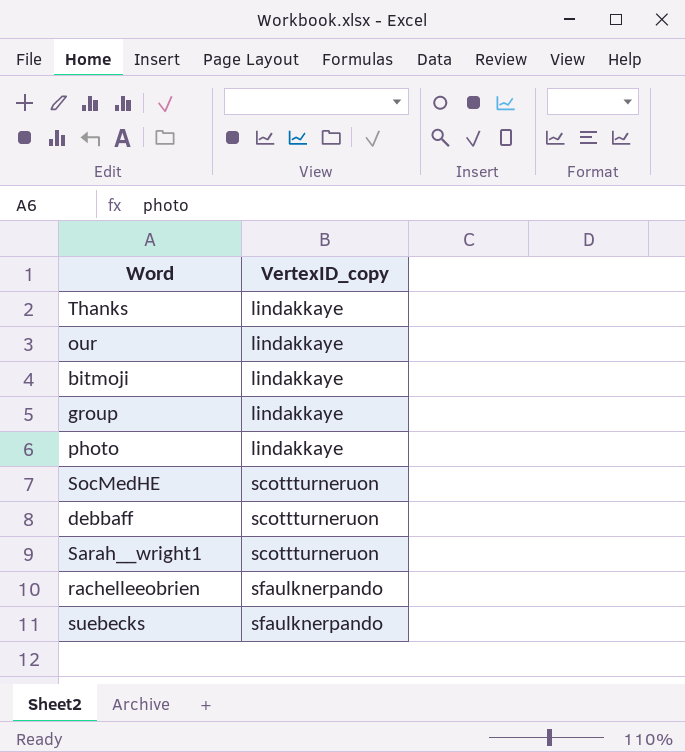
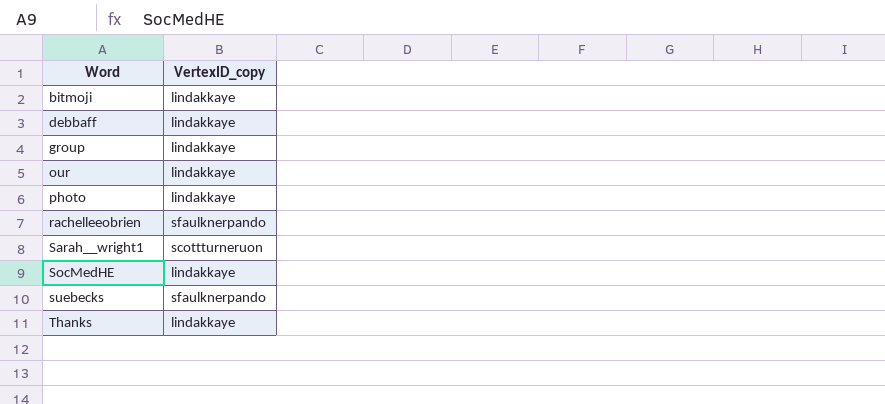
row order: VertexID_copy ascending -> Word ascending
debbaff | VertexID_copy: scottturneruon -> lindakkaye
SocMedHE | VertexID_copy: scottturneruon -> lindakkaye

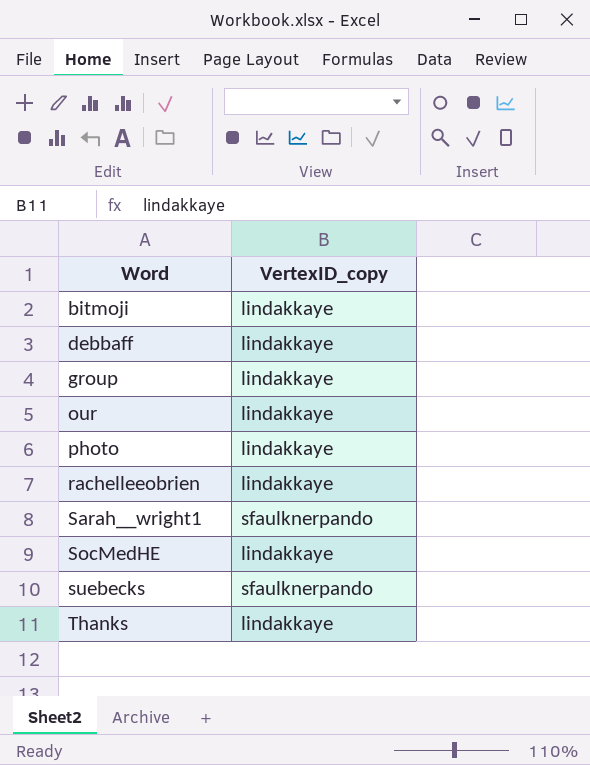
rachelleeobrien | VertexID_copy: sfaulknerpando -> lindakkaye
Sarah__wright1 | VertexID_copy: scottturneruon -> sfaulknerpando

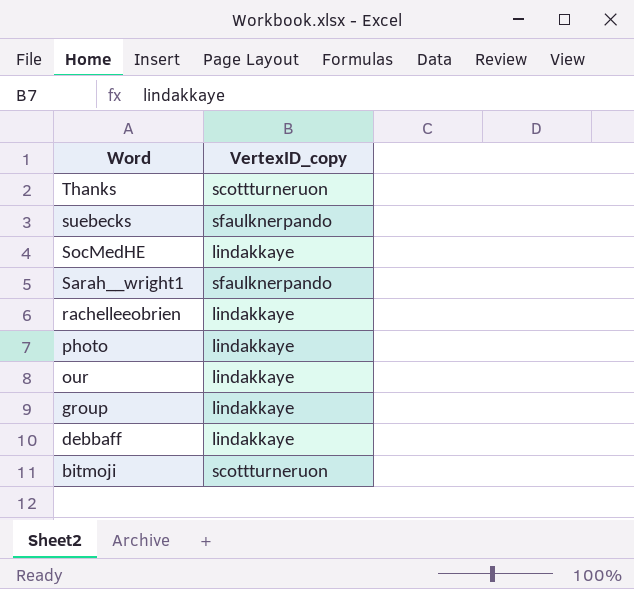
row order: Word ascending -> Word descending
Thanks | VertexID_copy: lindakkaye -> scottturneruon
bitmoji | VertexID_copy: lindakkaye -> scottturneruon

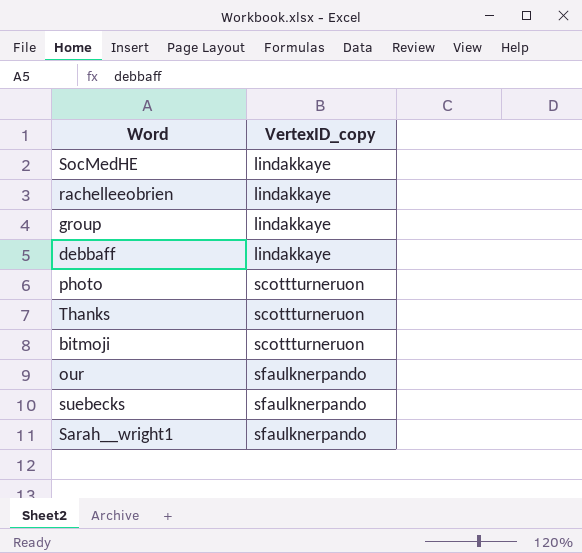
row order: Word descending -> VertexID_copy ascending
photo | VertexID_copy: lindakkaye -> scottturneruon
our | VertexID_copy: lindakkaye -> sfaulknerpando

